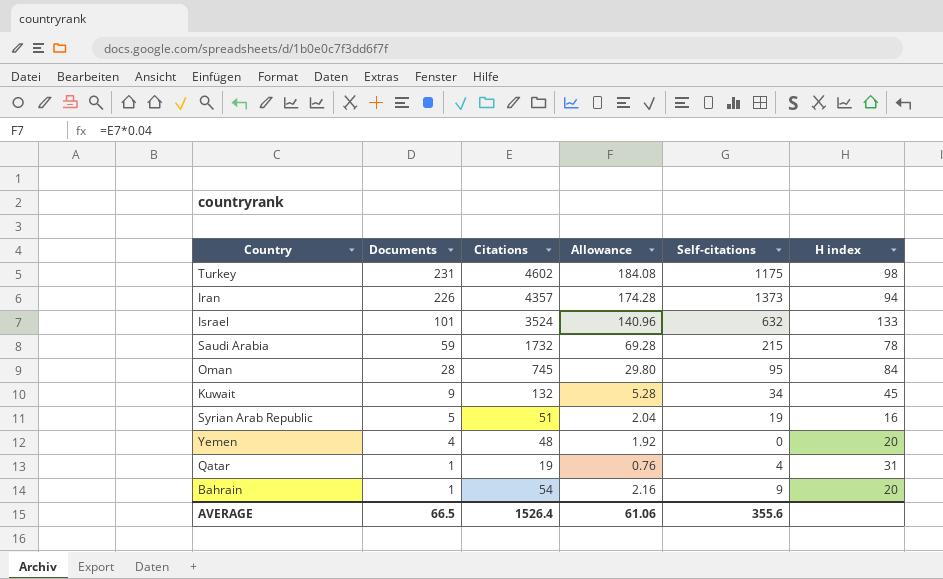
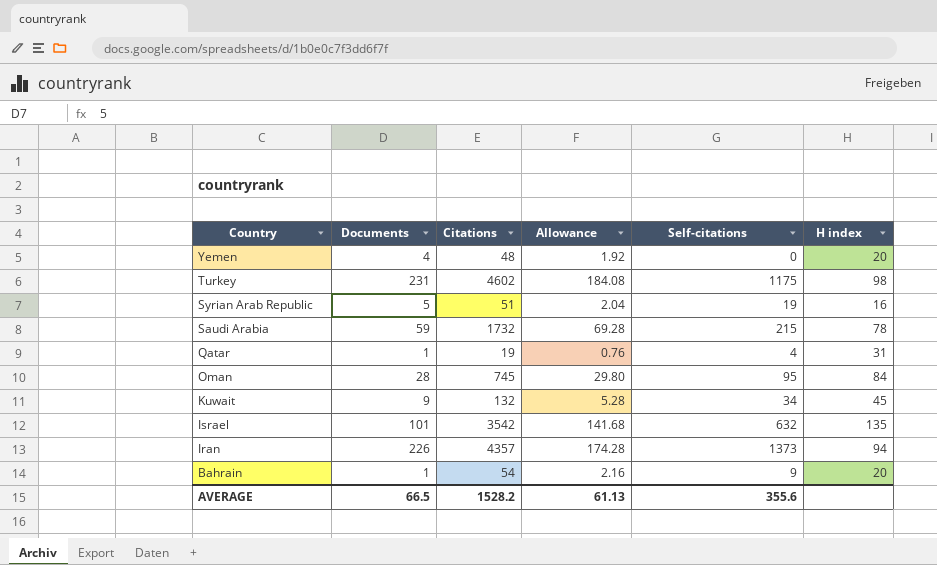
row order: Documents descending -> Country descending
Israel | Citations: 3524 -> 3542
Israel | Allowance: 140.96 -> 141.68
Israel | H index: 133 -> 135
AVERAGE | Citations: 1526.4 -> 1528.2
AVERAGE | Allowance: 61.06 -> 61.13

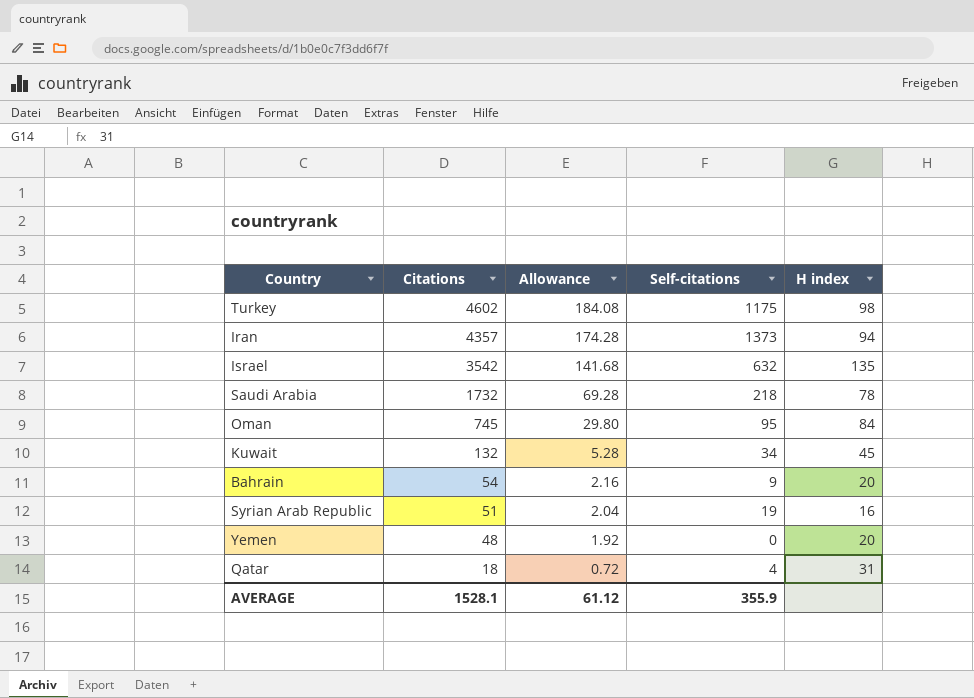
row order: Country descending -> Citations descending
column Documents | position: 2 -> none
Saudi Arabia | Self-citations: 215 -> 218
Qatar | Citations: 19 -> 18
Qatar | Allowance: 0.76 -> 0.72
AVERAGE | Citations: 1528.2 -> 1528.1
AVERAGE | Allowance: 61.13 -> 61.12
AVERAGE | Self-citations: 355.6 -> 355.9

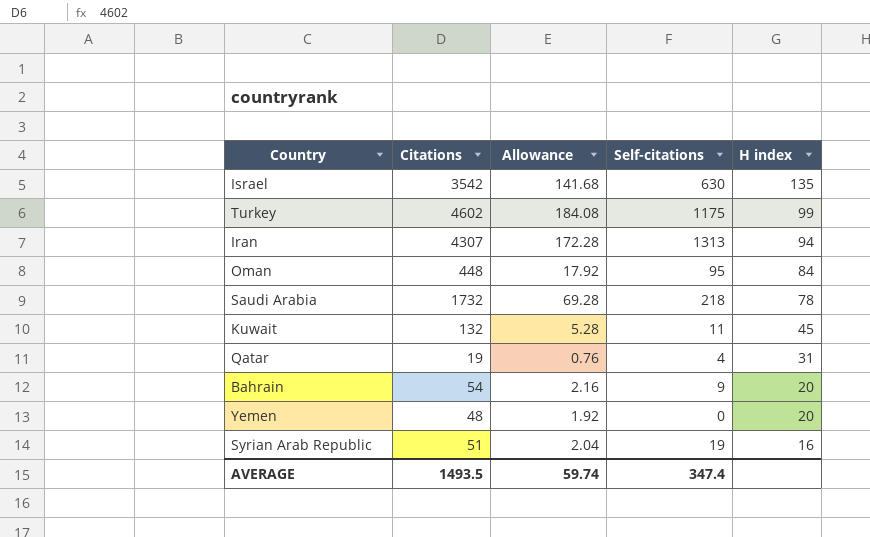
row order: Citations descending -> H index descending
Israel | Self-citations: 632 -> 630
Turkey | H index: 98 -> 99
Iran | Citations: 4357 -> 4307
Iran | Allowance: 174.28 -> 172.28
Iran | Self-citations: 1373 -> 1313
Oman | Citations: 745 -> 448
Oman | Allowance: 29.80 -> 17.92
Kuwait | Self-citations: 34 -> 11
Qatar | Citations: 18 -> 19
Qatar | Allowance: 0.72 -> 0.76
AVERAGE | Citations: 1528.1 -> 1493.5
AVERAGE | Allowance: 61.12 -> 59.74
AVERAGE | Self-citations: 355.9 -> 347.4

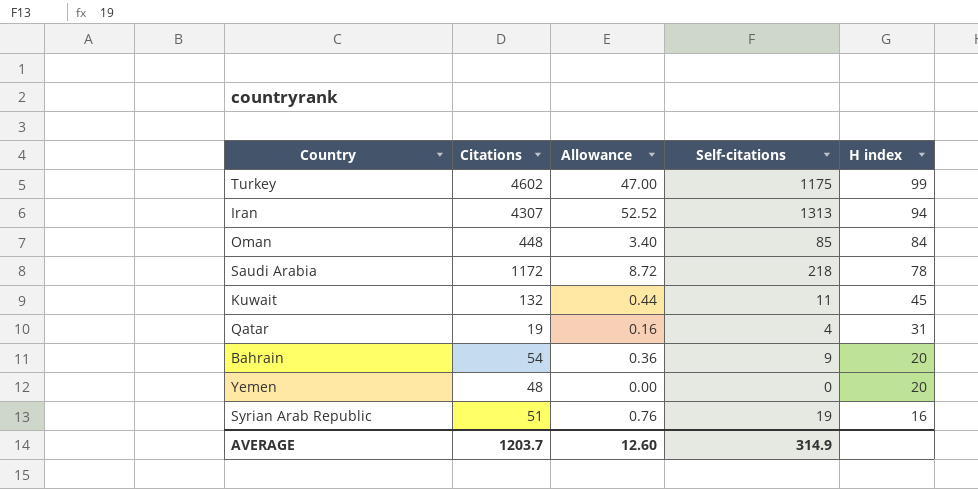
column Allowance | formula: [Citations] * 0.04 -> [Self-citations] * 0.04
row Israel: 3542 | 141.68 | 630 | 135 -> none
Oman | Self-citations: 95 -> 85
Saudi Arabia | Citations: 1732 -> 1172
AVERAGE | Citations: 1493.5 -> 1203.7
AVERAGE | Allowance: 59.74 -> 12.60
AVERAGE | Self-citations: 347.4 -> 314.9

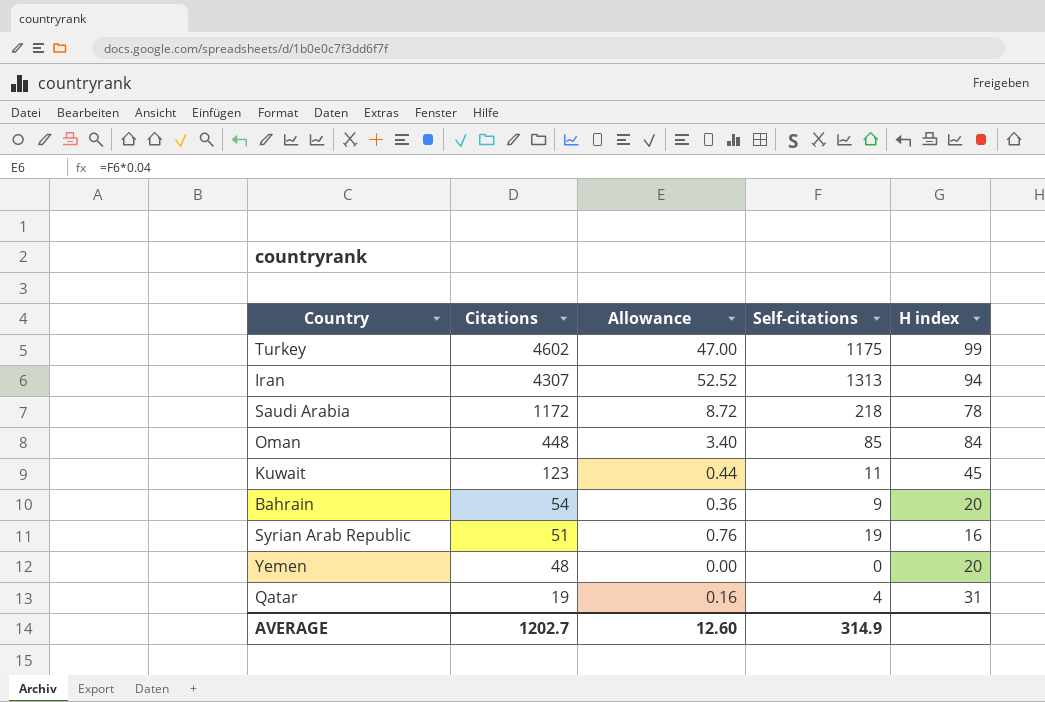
row order: H index descending -> Citations descending
Kuwait | Citations: 132 -> 123
AVERAGE | Citations: 1203.7 -> 1202.7

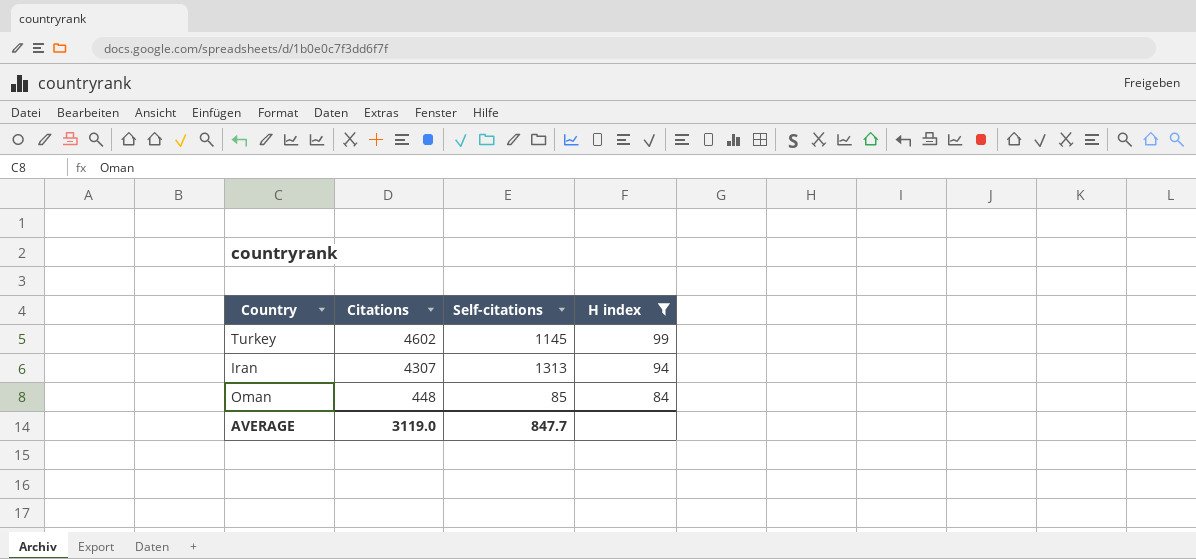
filter: none -> H index >= 84
column Allowance | formula: [Self-citations] * 0.04 -> none
Turkey | Self-citations: 1175 -> 1145
AVERAGE | Citations: 1202.7 -> 3119.0
AVERAGE | Self-citations: 314.9 -> 847.7

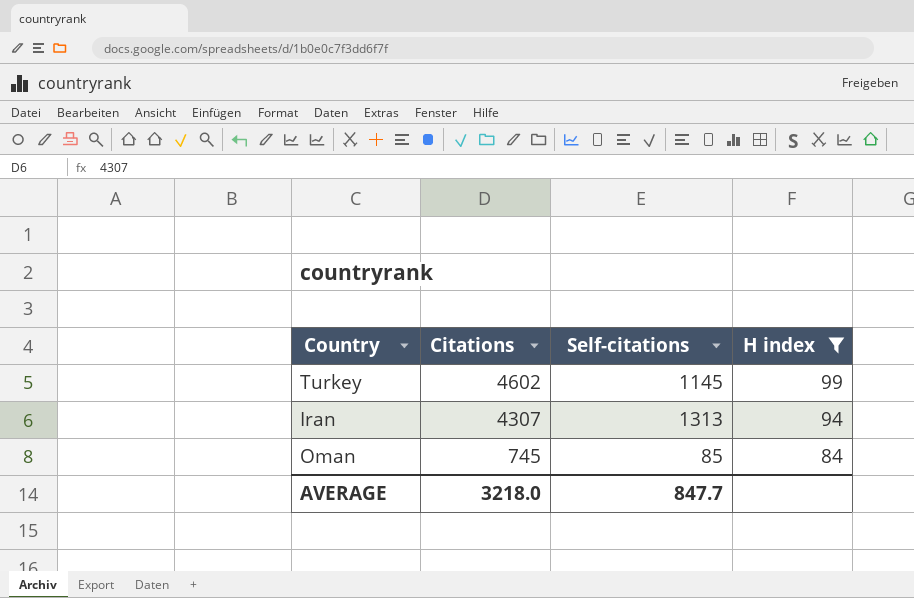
Oman | Citations: 448 -> 745
AVERAGE | Citations: 3119.0 -> 3218.0

